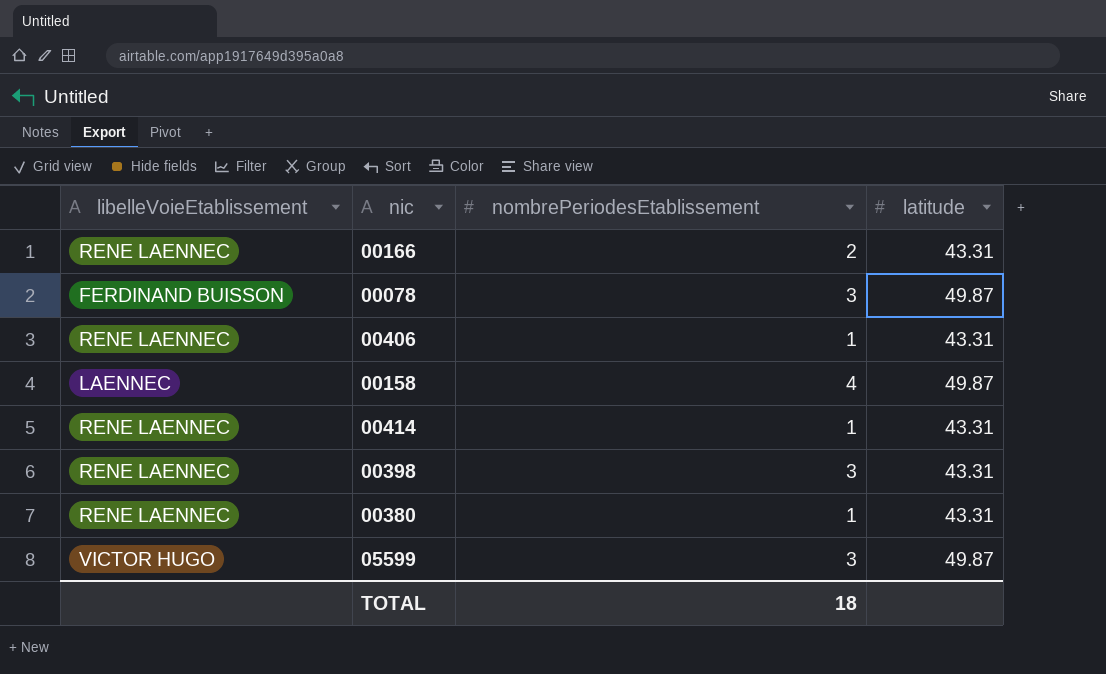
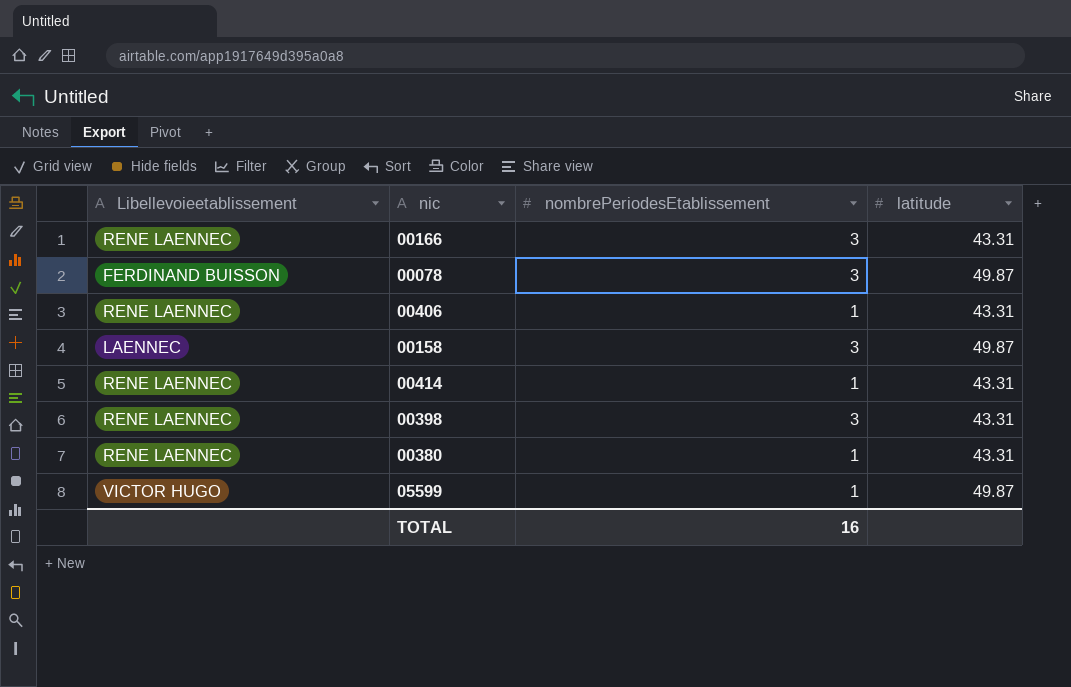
column name: libelleVoieEtablissement -> Libellevoieetablissement
00166 | nombrePeriodesEtablissement: 2 -> 3
00158 | nombrePeriodesEtablissement: 4 -> 3
05599 | nombrePeriodesEtablissement: 3 -> 1
TOTAL | nombrePeriodesEtablissement: 18 -> 16

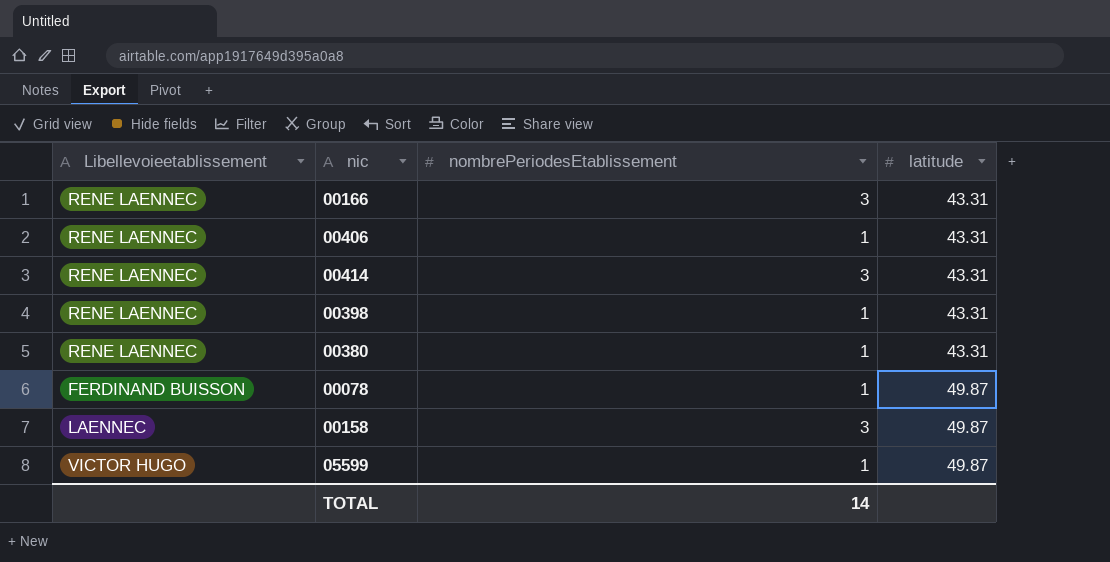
row order: none -> latitude ascending
00414 | nombrePeriodesEtablissement: 1 -> 3
00398 | nombrePeriodesEtablissement: 3 -> 1
00078 | nombrePeriodesEtablissement: 3 -> 1
TOTAL | nombrePeriodesEtablissement: 16 -> 14

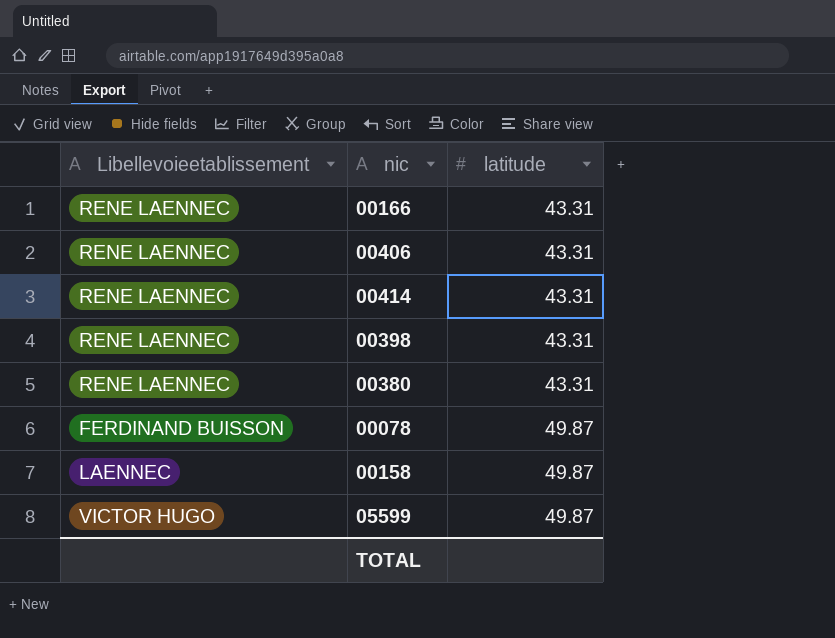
column nombrePeriodesEtablissement | position: 3 -> none

